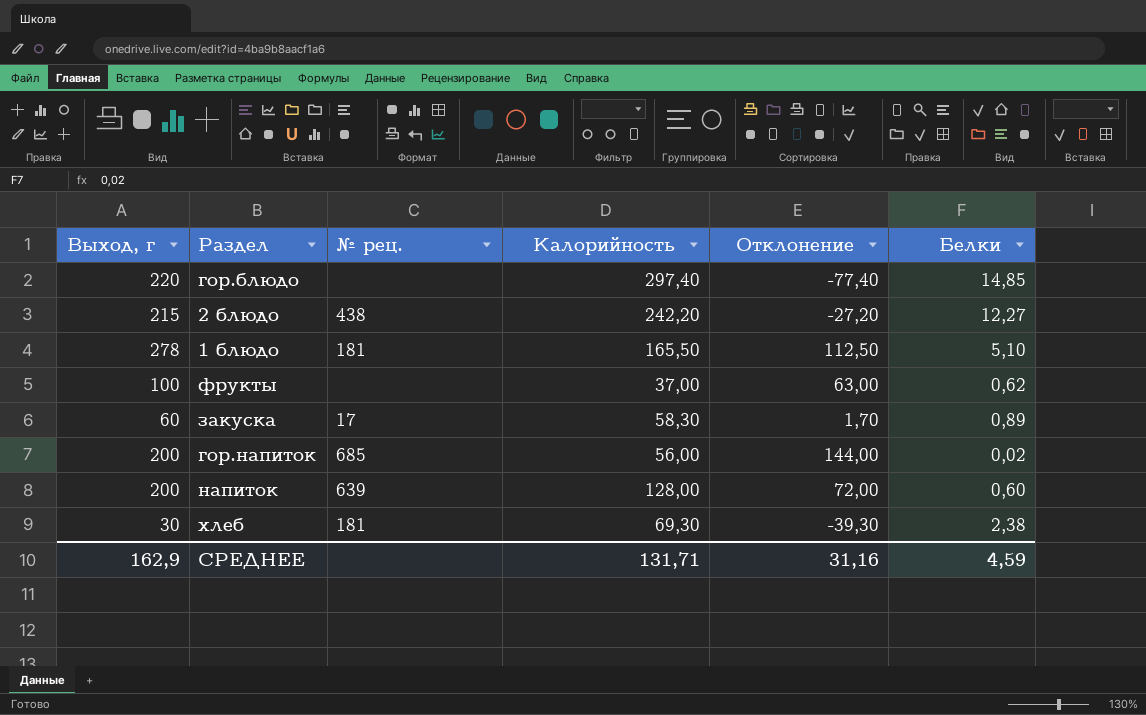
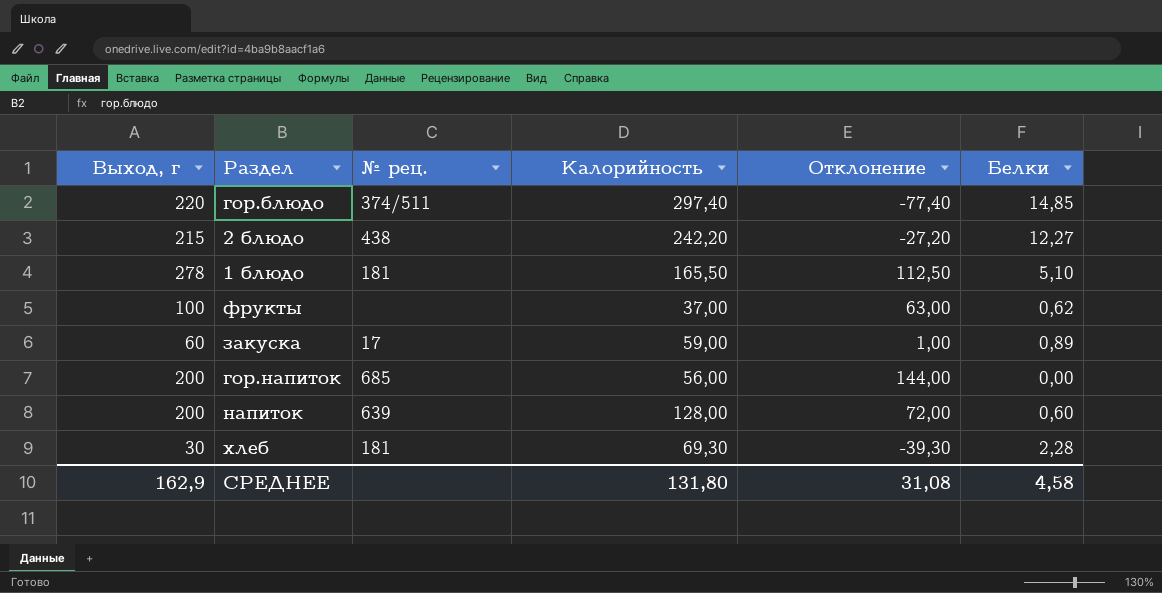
гор.блюдо | № рец.: none -> 374/511
закуска | Калорийность: 58,30 -> 59,00
закуска | Отклонение: 1,70 -> 1,00
гор.напиток | Белки: 0,02 -> 0,00
хлеб | Белки: 2,38 -> 2,28
СРЕДНЕЕ | Калорийность: 131,71 -> 131,80
СРЕДНЕЕ | Отклонение: 31,16 -> 31,08
СРЕДНЕЕ | Белки: 4,59 -> 4,58

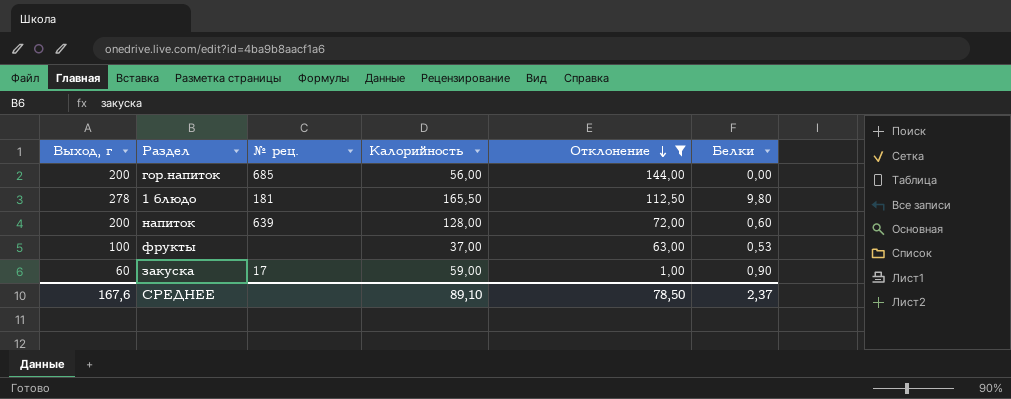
filter: none -> Отклонение >= 1,00
row order: none -> Отклонение descending
1 блюдо | Белки: 5,10 -> 9,80
фрукты | Белки: 0,62 -> 0,53
закуска | Белки: 0,89 -> 0,90
СРЕДНЕЕ | Выход, г: 162,9 -> 167,6
СРЕДНЕЕ | Калорийность: 131,80 -> 89,10
СРЕДНЕЕ | Отклонение: 31,08 -> 78,50
СРЕДНЕЕ | Белки: 4,58 -> 2,37

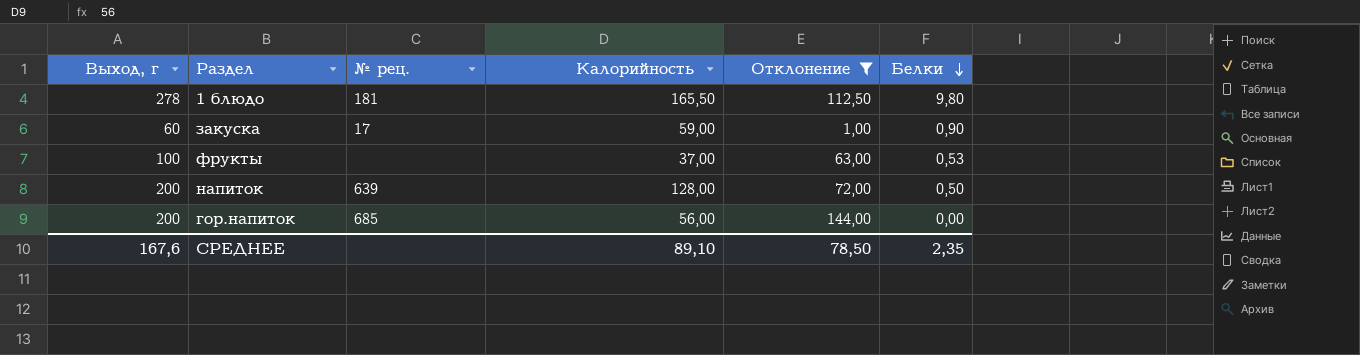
row order: Отклонение descending -> Белки descending
напиток | Белки: 0,60 -> 0,50
СРЕДНЕЕ | Белки: 2,37 -> 2,35

